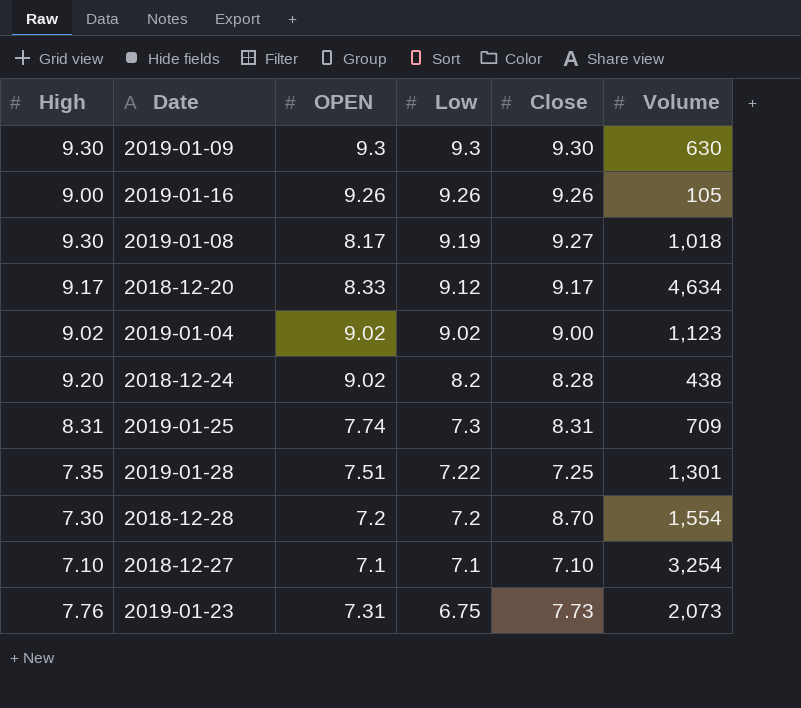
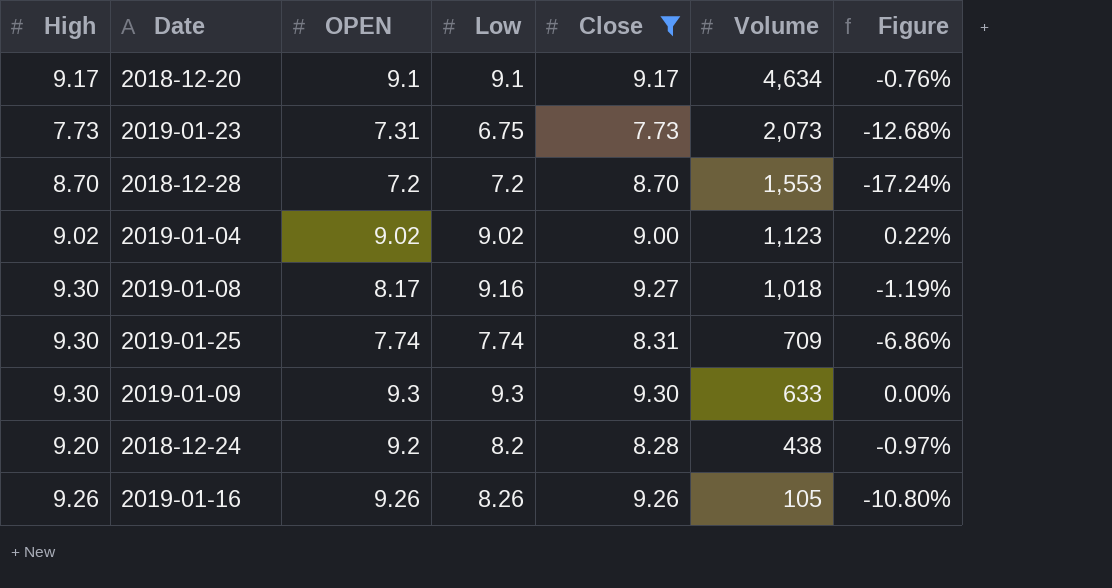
filter: none -> Close >= 7.73
row order: Low descending -> Volume descending
column Figure | formula: none -> ([Low] - [Close]) / [Close]
2018-12-20 | OPEN: 8.33 -> 9.1
2018-12-20 | Low: 9.12 -> 9.1
2019-01-23 | High: 7.76 -> 7.73
2018-12-28 | High: 7.30 -> 8.70
2018-12-28 | Volume: 1,554 -> 1,553
2019-01-08 | Low: 9.19 -> 9.16
2019-01-25 | High: 8.31 -> 9.30
2019-01-25 | Low: 7.3 -> 7.74
2019-01-09 | Volume: 630 -> 633
2018-12-24 | OPEN: 9.02 -> 9.2
2019-01-16 | High: 9.00 -> 9.26
2019-01-16 | Low: 9.26 -> 8.26

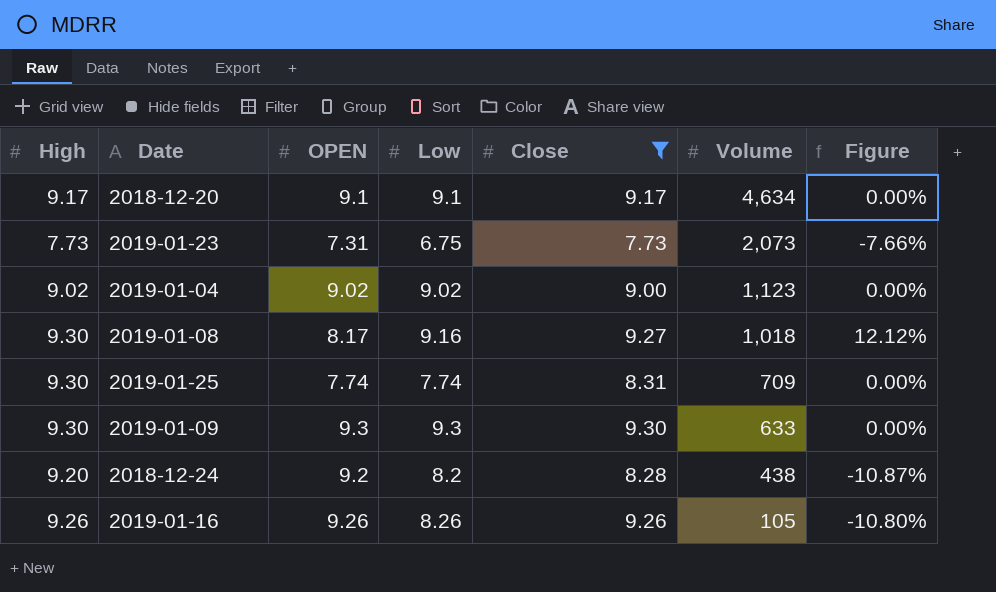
column Figure | formula: ([Low] - [Close]) / [Close] -> ([Low] - [OPEN]) / [OPEN]
row 2018-12-28: 8.70 | 7.2 | 7.2 | 8.70 | 1,553 | -17.24% -> none

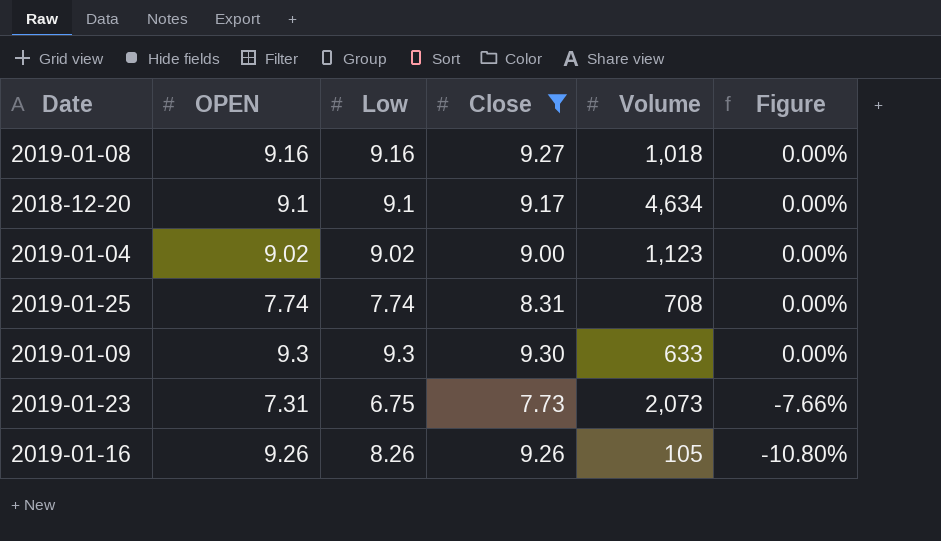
row order: Volume descending -> Figure descending
column High | position: 1 -> none
row 2018-12-24: 9.20 | 9.2 | 8.2 | 8.28 | 438 | -10.87% -> none
2019-01-08 | OPEN: 8.17 -> 9.16
2019-01-08 | Figure: 12.12% -> 0.00%
2019-01-25 | Volume: 709 -> 708

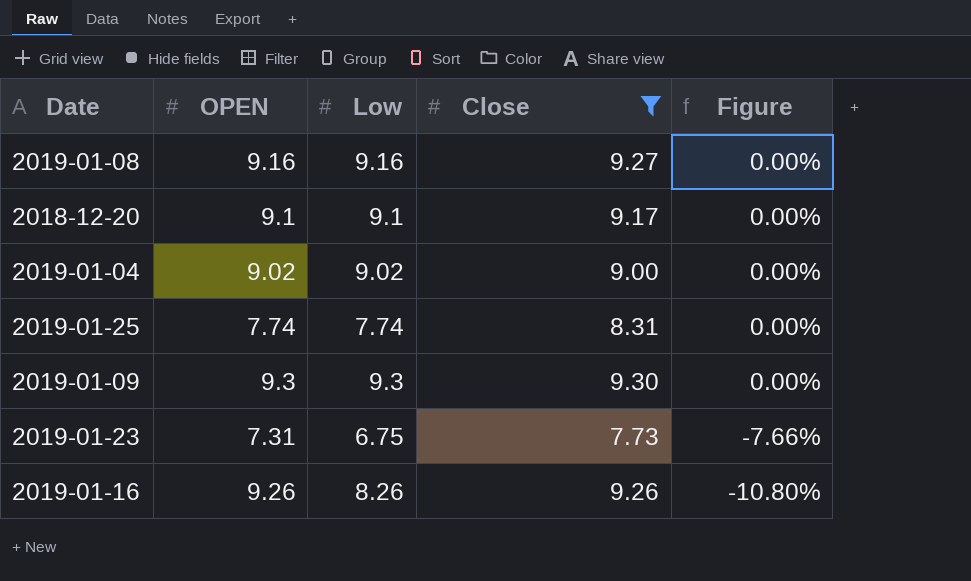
column Volume | position: 5 -> none

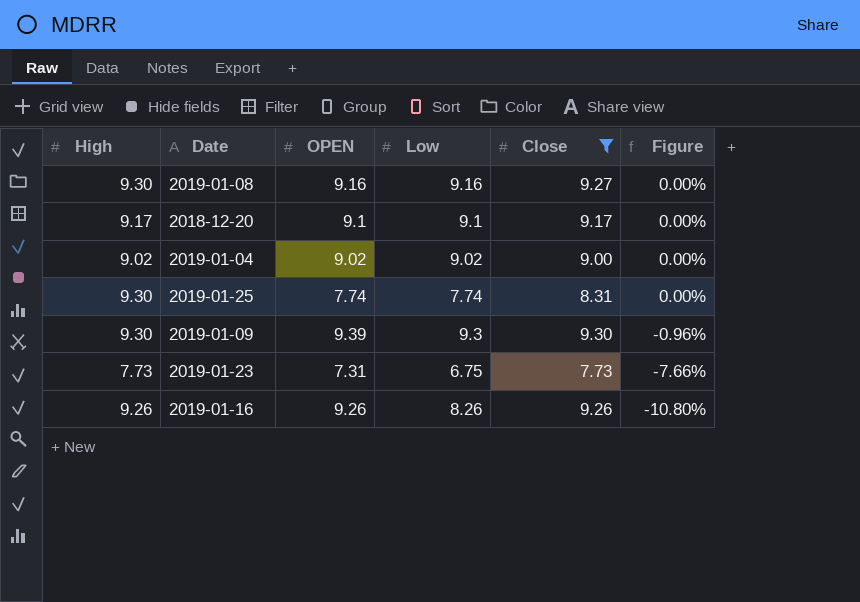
column High | position: none -> 1
2019-01-09 | OPEN: 9.3 -> 9.39
2019-01-09 | Figure: 0.00% -> -0.96%

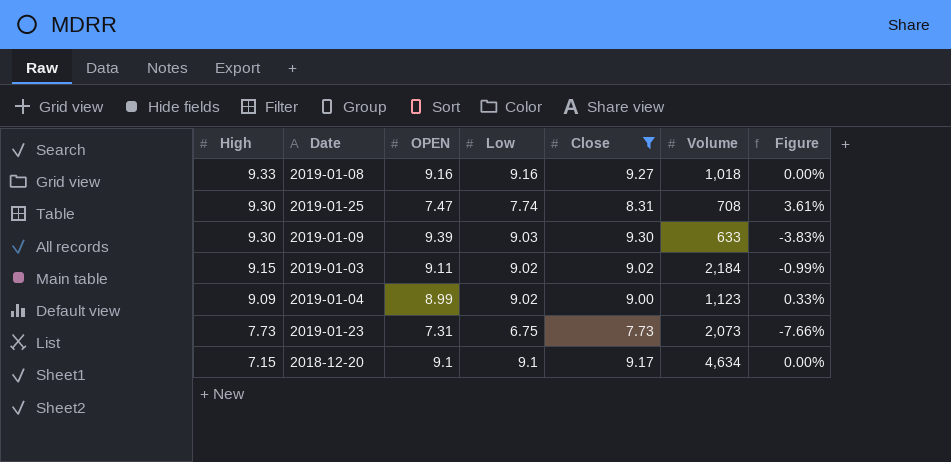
row order: Figure descending -> High descending
column Volume | position: none -> 6
row 2019-01-16: 9.26 | 9.26 | 8.26 | 9.26 | -10.80% -> none
2019-01-08 | High: 9.30 -> 9.33
2019-01-25 | OPEN: 7.74 -> 7.47
2019-01-25 | Figure: 0.00% -> 3.61%
2019-01-09 | Low: 9.3 -> 9.03
2019-01-09 | Figure: -0.96% -> -3.83%
row 2019-01-03: none -> 9.15 | 9.11 | 9.02 | 9.02 | 2,184 | -0.99%
2019-01-04 | High: 9.02 -> 9.09
2019-01-04 | OPEN: 9.02 -> 8.99
2019-01-04 | Figure: 0.00% -> 0.33%
2018-12-20 | High: 9.17 -> 7.15

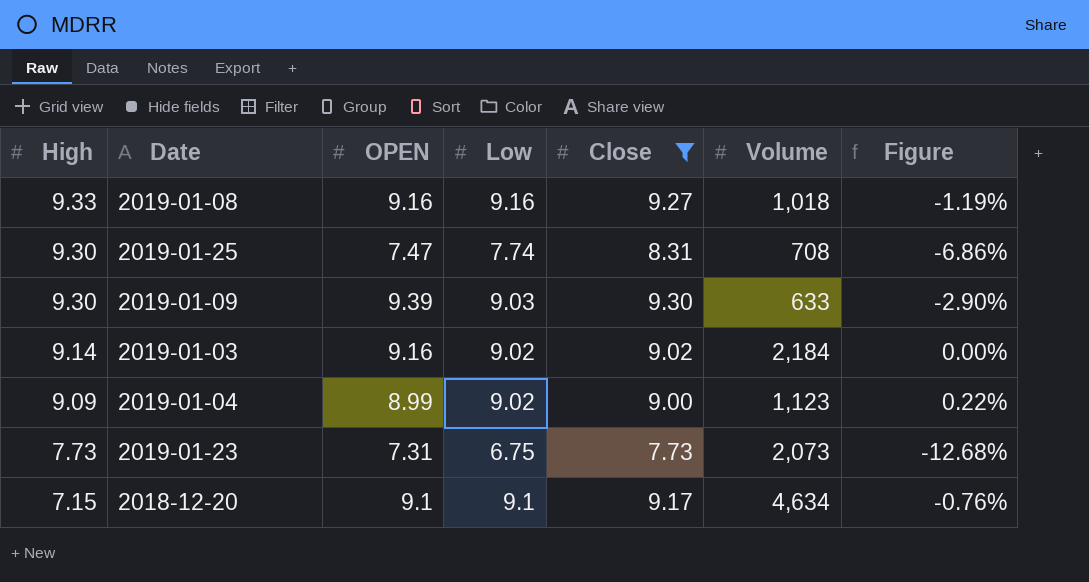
column Figure | formula: ([Low] - [OPEN]) / [OPEN] -> ([Low] - [Close]) / [Close]
2019-01-03 | High: 9.15 -> 9.14
2019-01-03 | OPEN: 9.11 -> 9.16

